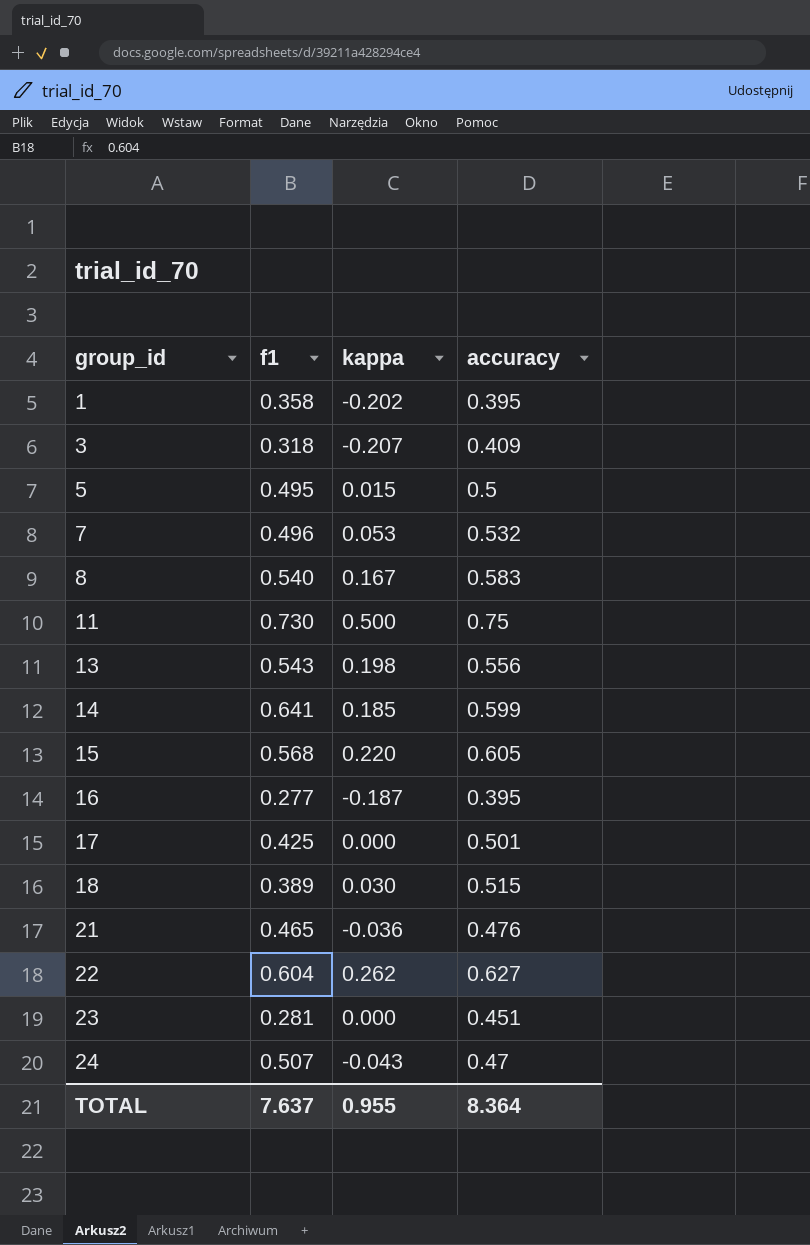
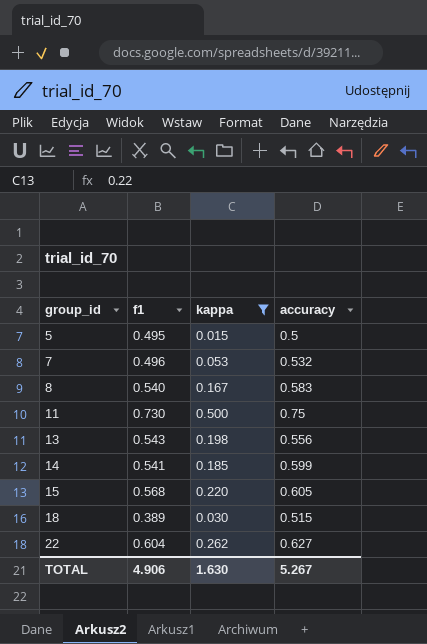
filter: none -> kappa >= 0.015
14 | f1: 0.641 -> 0.541
TOTAL | f1: 7.637 -> 4.906
TOTAL | kappa: 0.955 -> 1.630
TOTAL | accuracy: 8.364 -> 5.267

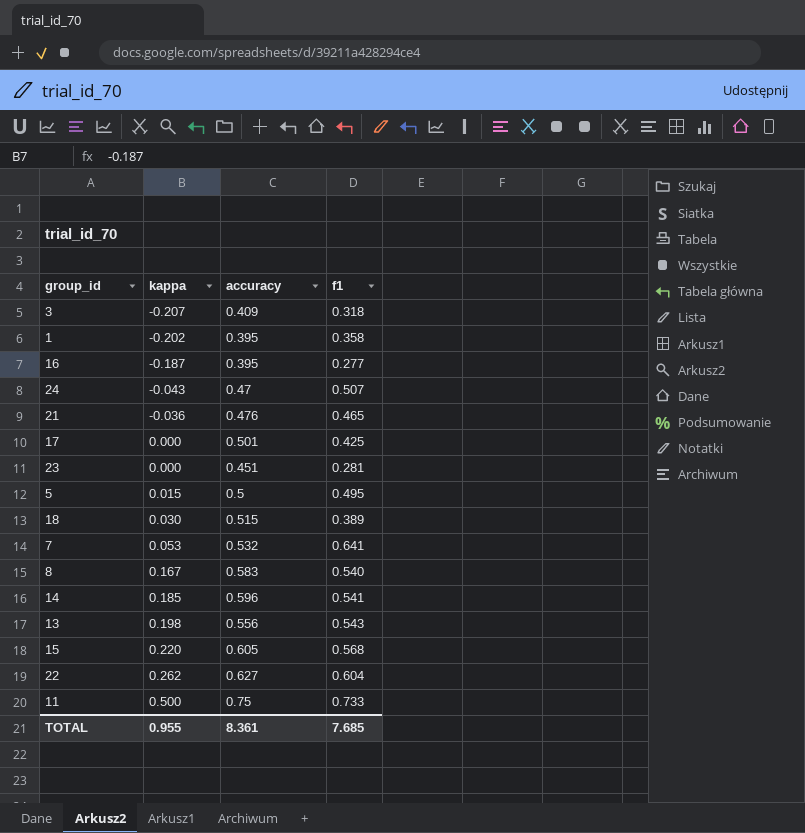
filter: kappa >= 0.015 -> none
row order: group_id ascending -> kappa ascending
column f1 | position: 2 -> 4
7 | f1: 0.496 -> 0.641
14 | accuracy: 0.599 -> 0.596
11 | f1: 0.730 -> 0.733
TOTAL | kappa: 1.630 -> 0.955
TOTAL | accuracy: 5.267 -> 8.361
TOTAL | f1: 4.906 -> 7.685

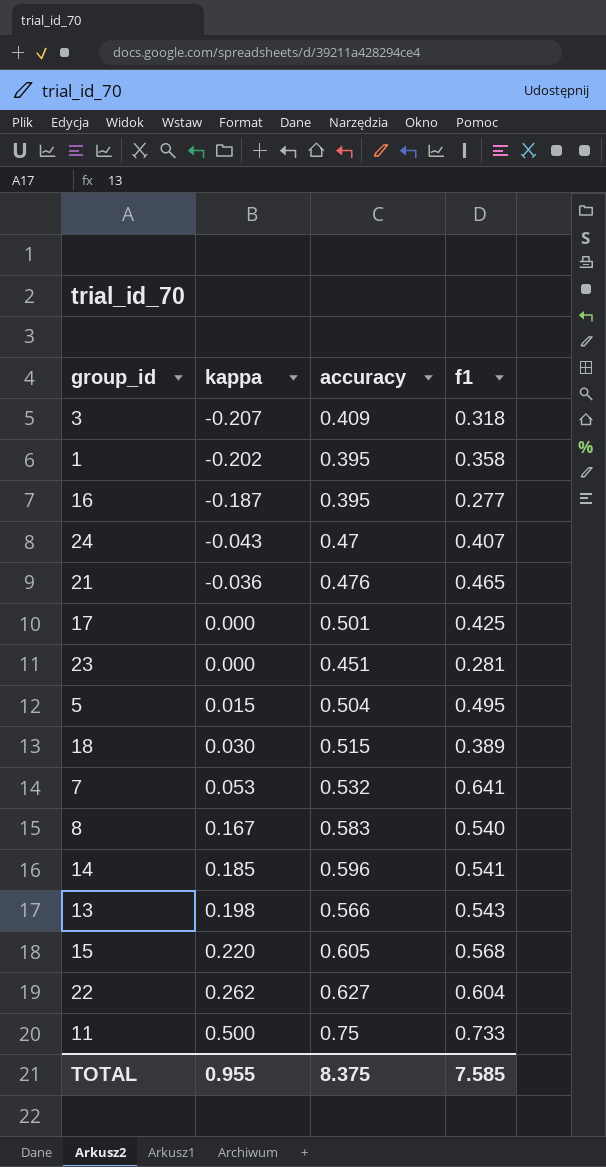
24 | f1: 0.507 -> 0.407
5 | accuracy: 0.5 -> 0.504
13 | accuracy: 0.556 -> 0.566
TOTAL | accuracy: 8.361 -> 8.375
TOTAL | f1: 7.685 -> 7.585

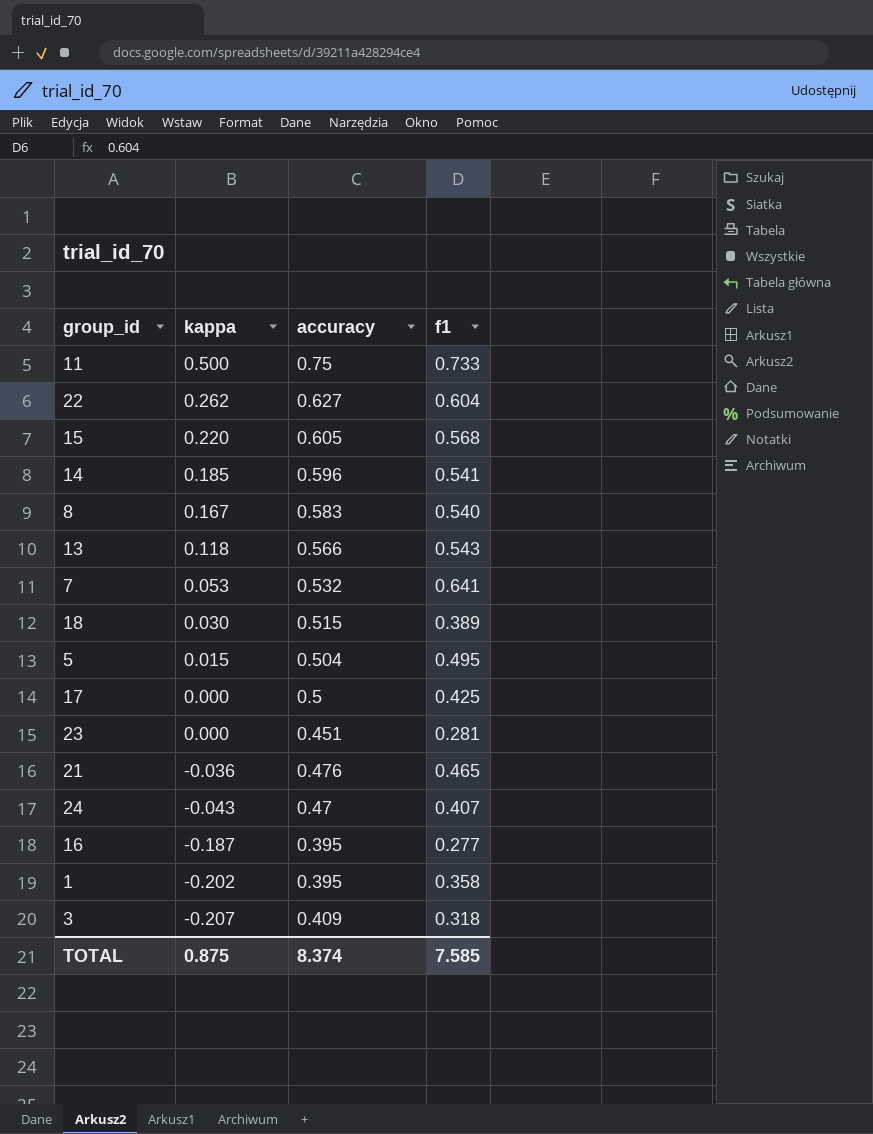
row order: kappa ascending -> kappa descending
13 | kappa: 0.198 -> 0.118
17 | accuracy: 0.501 -> 0.5
TOTAL | kappa: 0.955 -> 0.875
TOTAL | accuracy: 8.375 -> 8.374

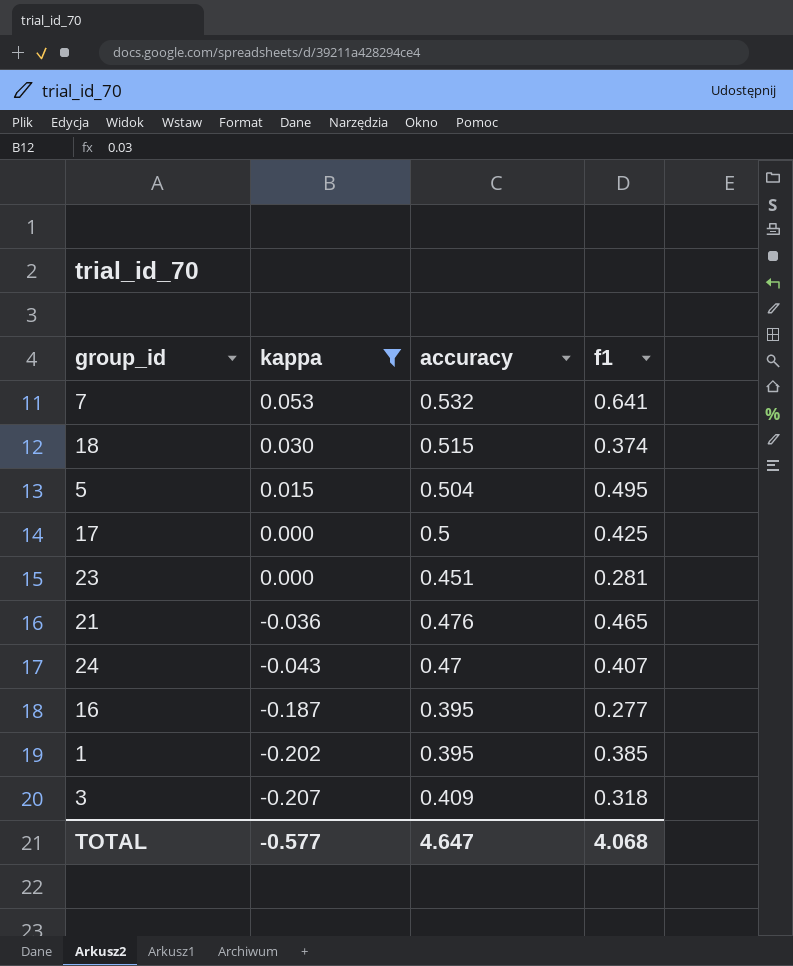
filter: none -> kappa <= 0.053
18 | f1: 0.389 -> 0.374
1 | f1: 0.358 -> 0.385
TOTAL | kappa: 0.875 -> -0.577
TOTAL | accuracy: 8.374 -> 4.647
TOTAL | f1: 7.585 -> 4.068

